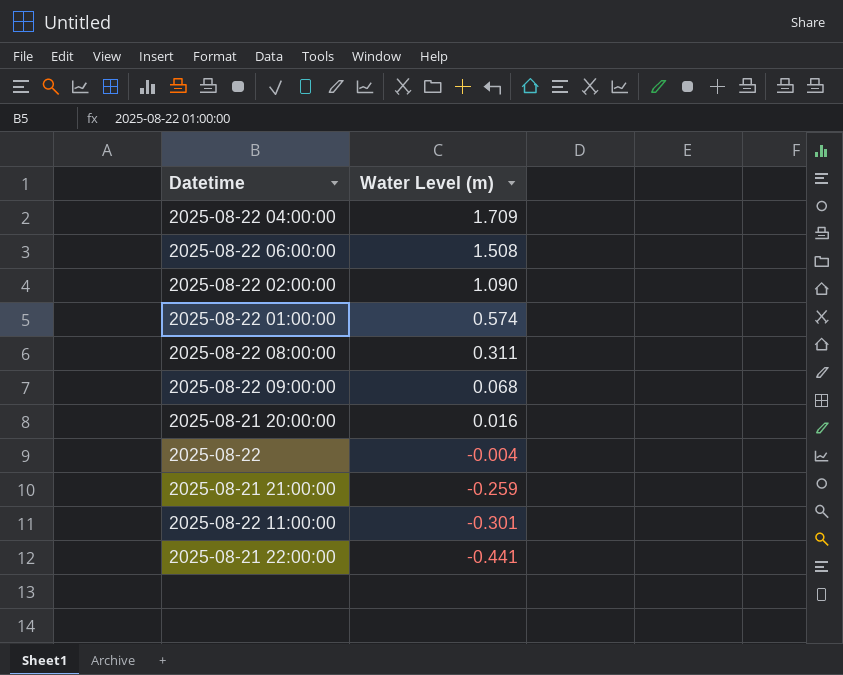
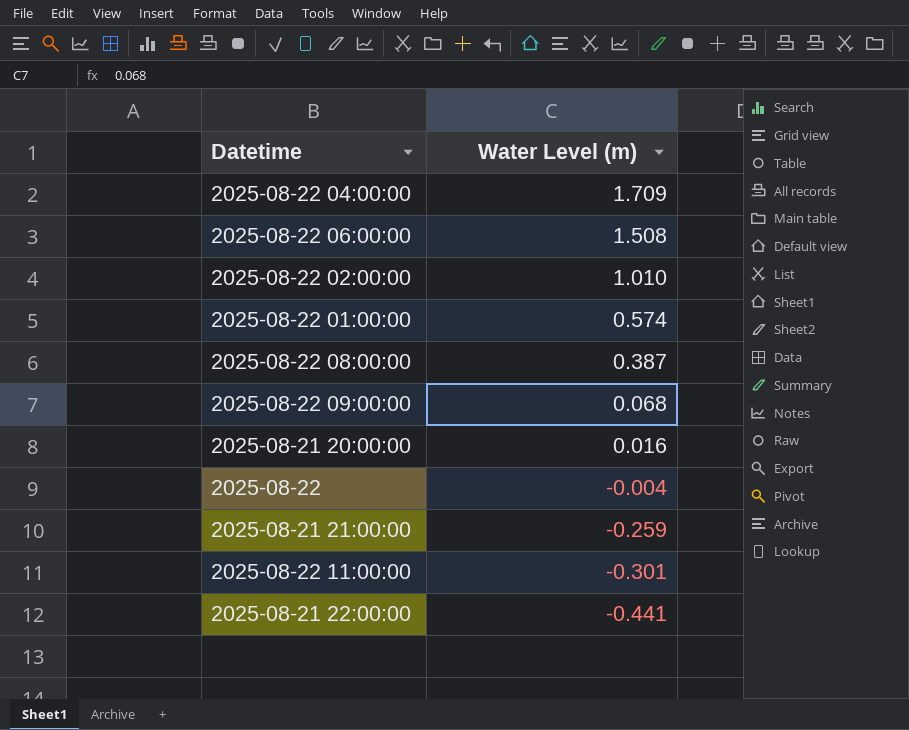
2025-08-22 02:00:00 | Water Level (m): 1.090 -> 1.010
2025-08-22 08:00:00 | Water Level (m): 0.311 -> 0.387

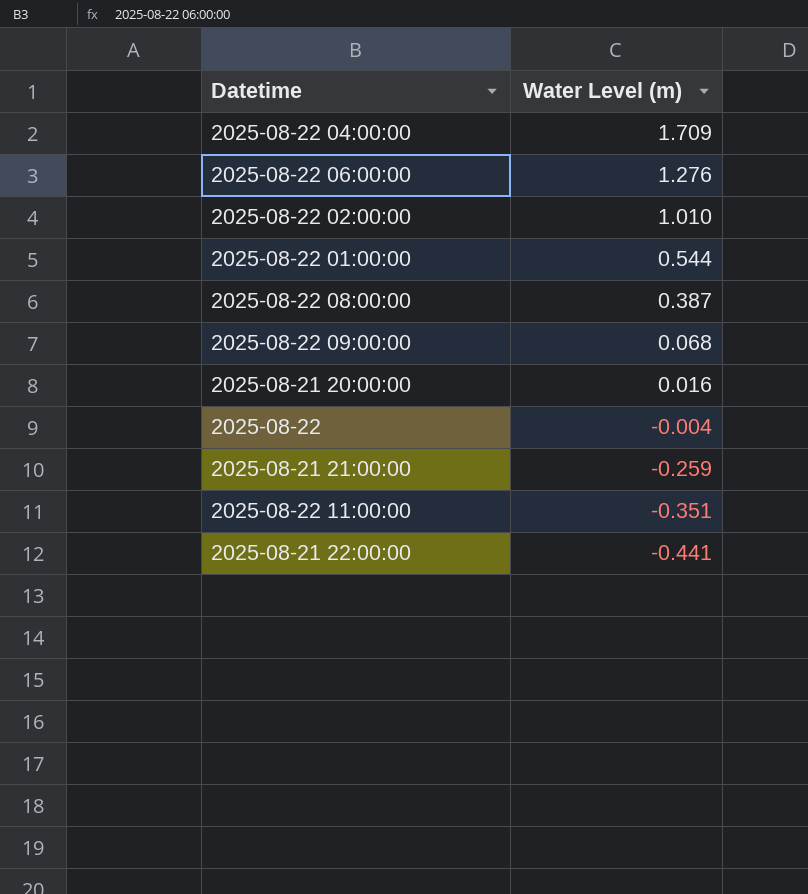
2025-08-22 06:00:00 | Water Level (m): 1.508 -> 1.276
2025-08-22 01:00:00 | Water Level (m): 0.574 -> 0.544
2025-08-22 11:00:00 | Water Level (m): -0.301 -> -0.351

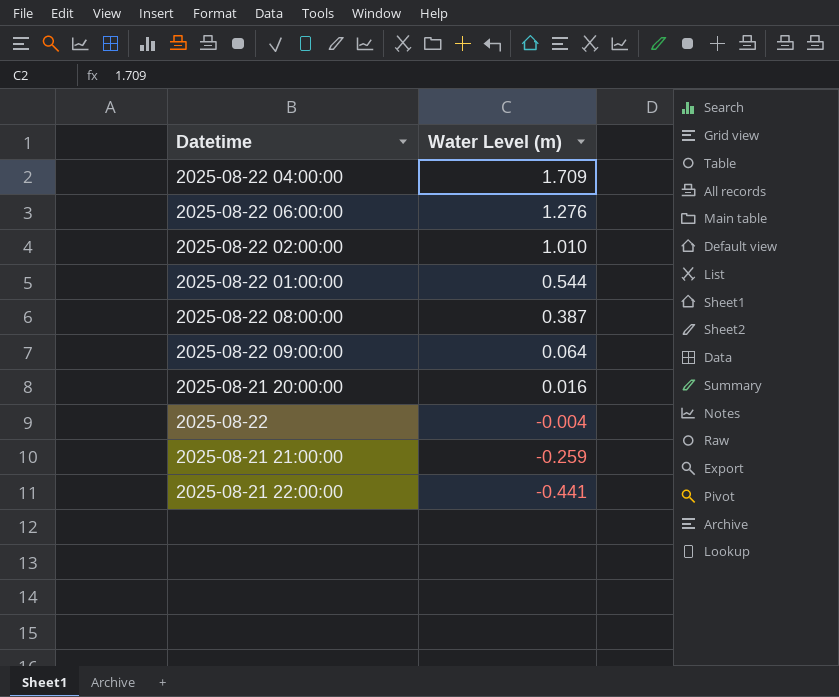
row 2025-08-22 11:00:00: -0.351 -> none
2025-08-22 09:00:00 | Water Level (m): 0.068 -> 0.064

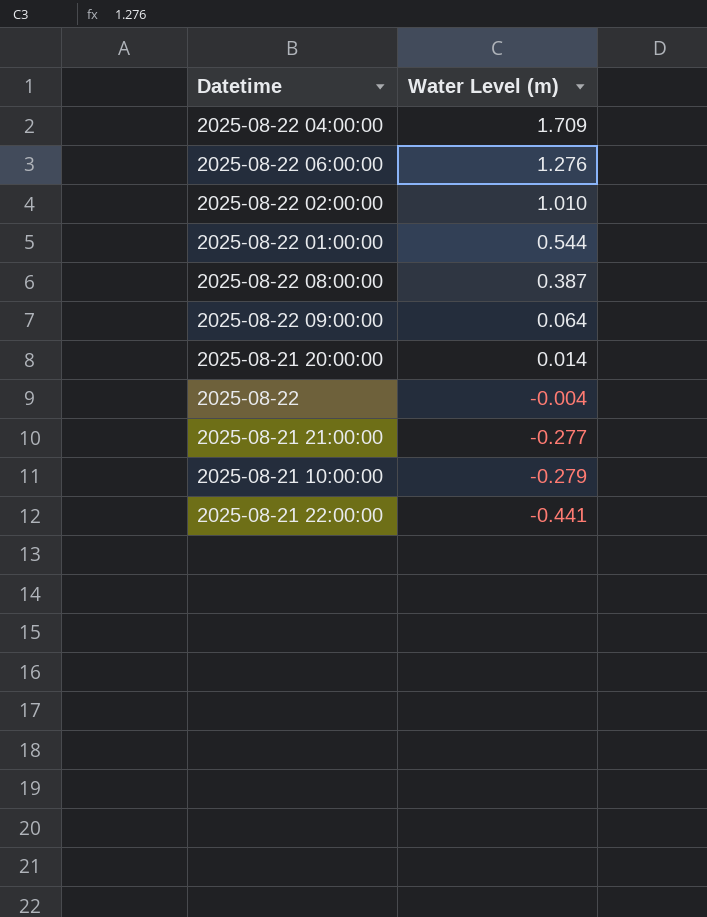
2025-08-21 20:00:00 | Water Level (m): 0.016 -> 0.014
2025-08-21 21:00:00 | Water Level (m): -0.259 -> -0.277
row 2025-08-21 10:00:00: none -> -0.279

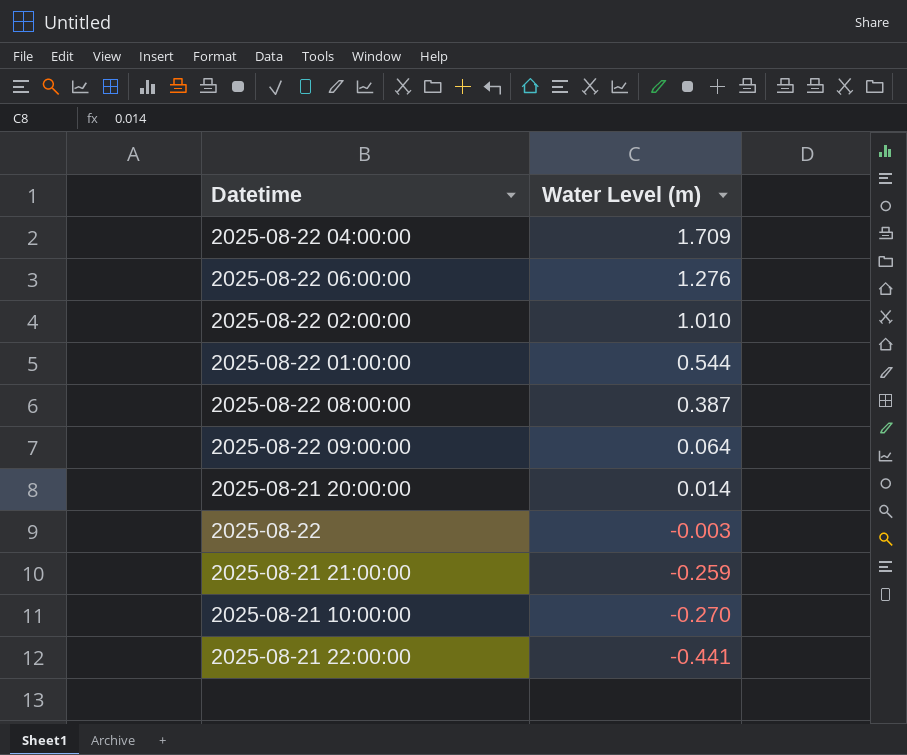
2025-08-22 | Water Level (m): -0.004 -> -0.003
2025-08-21 21:00:00 | Water Level (m): -0.277 -> -0.259
2025-08-21 10:00:00 | Water Level (m): -0.279 -> -0.270

